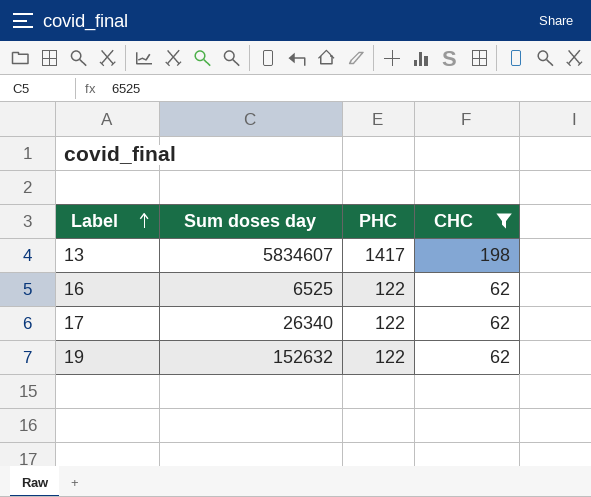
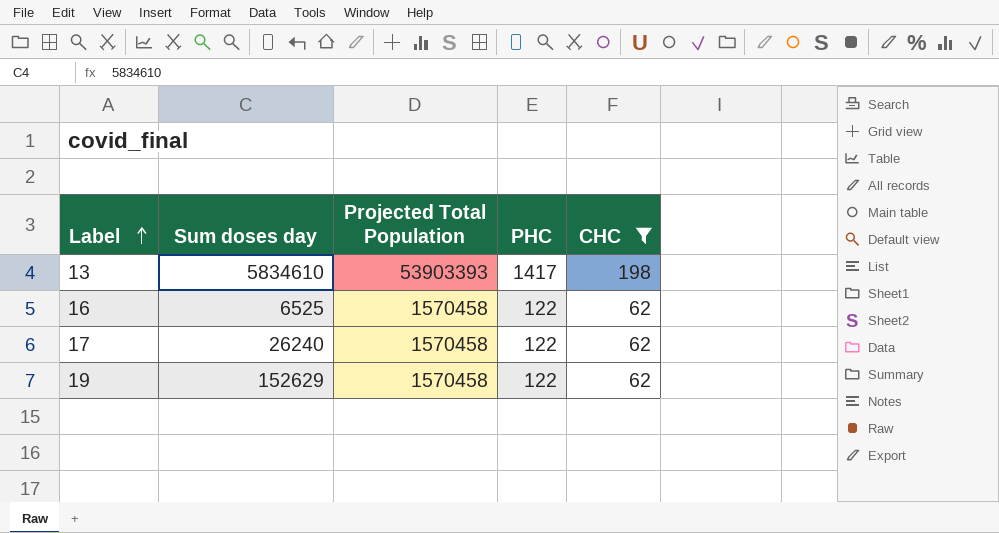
column Projected Total Population | position: none -> 3
13 | Sum doses day: 5834607 -> 5834610
17 | Sum doses day: 26340 -> 26240
19 | Sum doses day: 152632 -> 152629

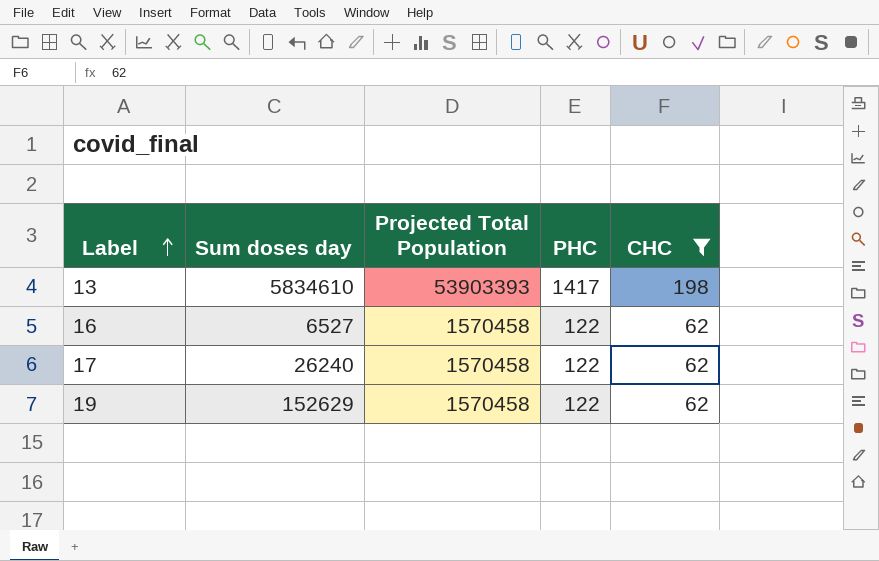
16 | Sum doses day: 6525 -> 6527

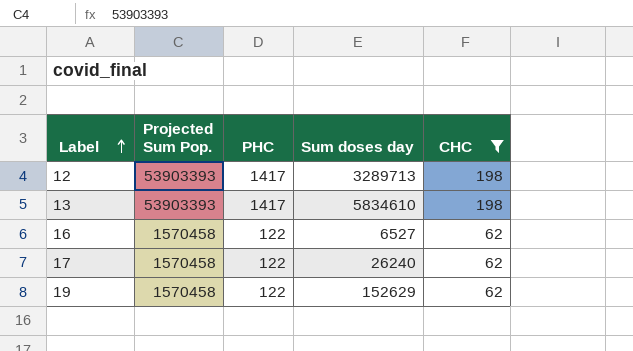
column name: Projected Total Population -> Projected Sum Pop.
column Sum doses day | position: 2 -> 4
row 12: none -> 53903393 | 1417 | 3289713 | 198

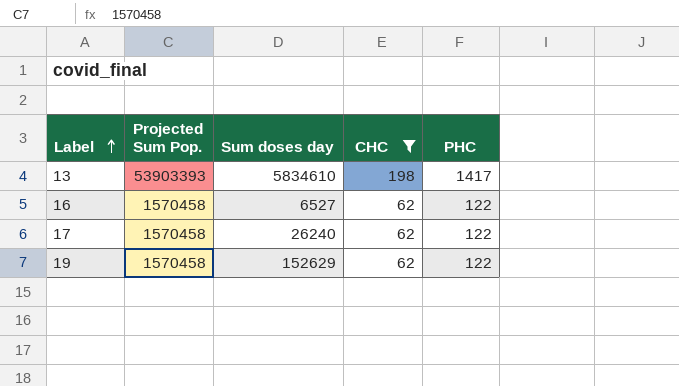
column PHC | position: 3 -> 5
row 12: 53903393 | 1417 | 3289713 | 198 -> none

